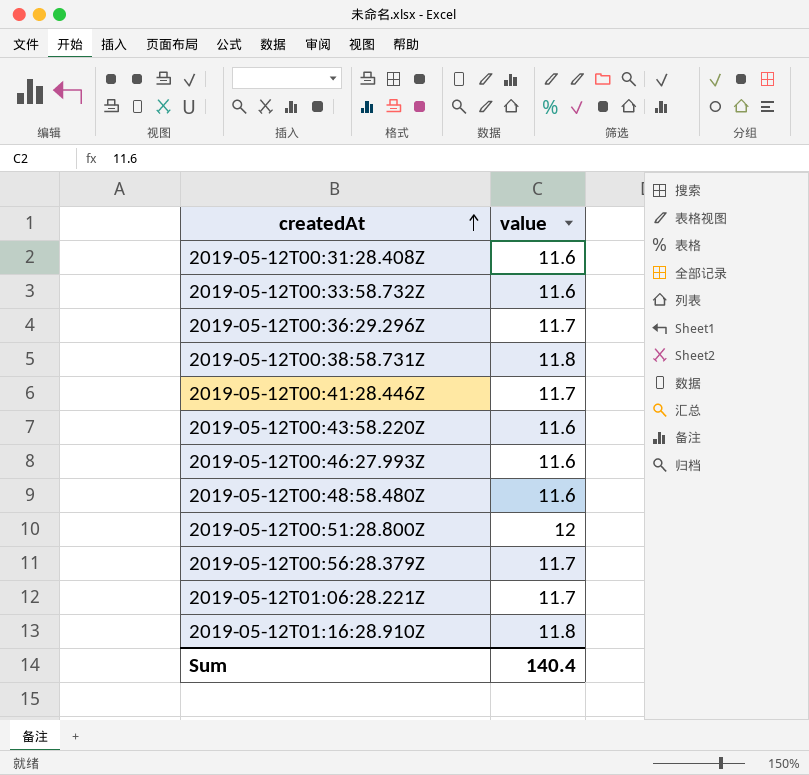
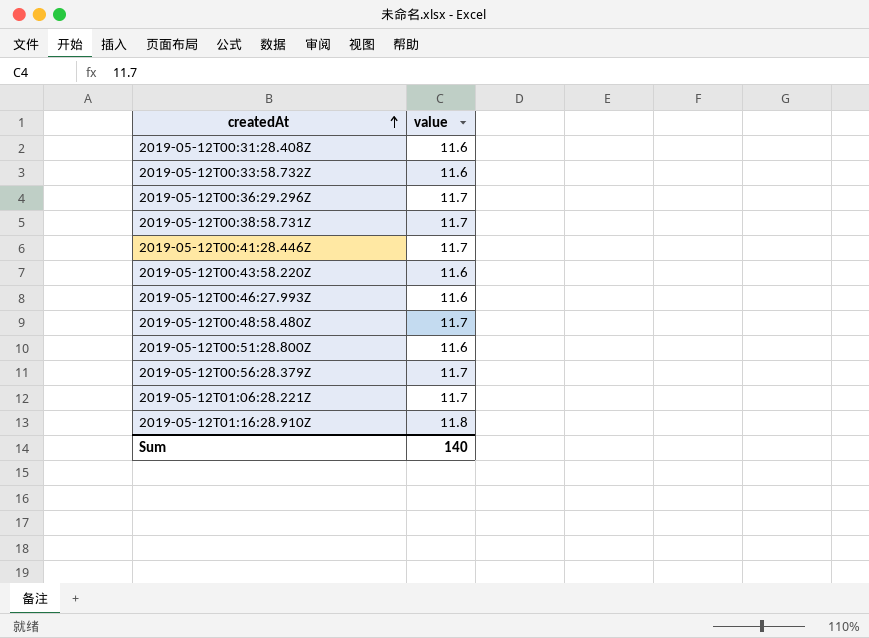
2019-05-12T00:38:58.731Z | value: 11.8 -> 11.7
2019-05-12T00:48:58.480Z | value: 11.6 -> 11.7
2019-05-12T00:51:28.800Z | value: 12 -> 11.6
Sum | value: 140.4 -> 140

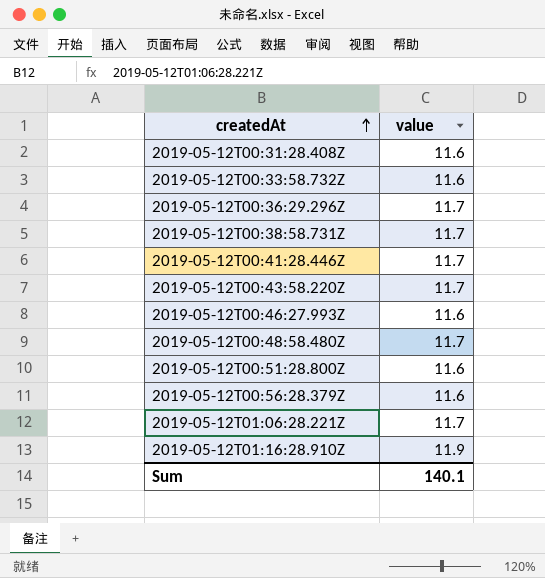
2019-05-12T00:43:58.220Z | value: 11.6 -> 11.7
2019-05-12T00:56:28.379Z | value: 11.7 -> 11.6
2019-05-12T01:16:28.910Z | value: 11.8 -> 11.9
Sum | value: 140 -> 140.1

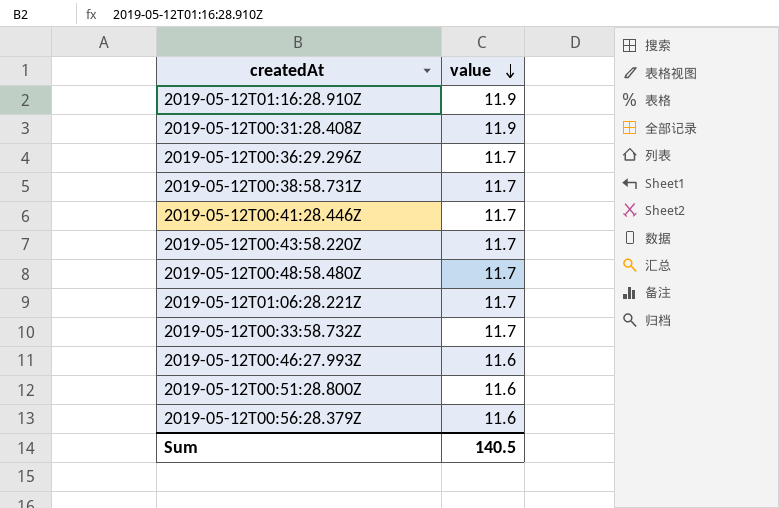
row order: createdAt ascending -> value descending
2019-05-12T00:31:28.408Z | value: 11.6 -> 11.9
2019-05-12T00:33:58.732Z | value: 11.6 -> 11.7
Sum | value: 140.1 -> 140.5

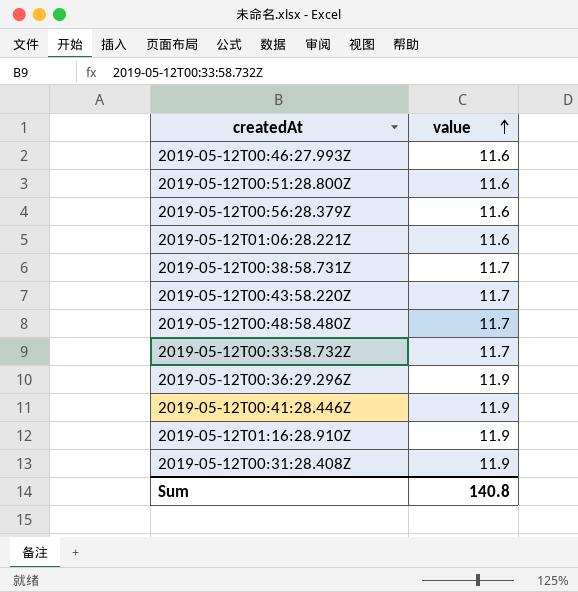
row order: value descending -> value ascending
2019-05-12T01:06:28.221Z | value: 11.7 -> 11.6
2019-05-12T00:36:29.296Z | value: 11.7 -> 11.9
2019-05-12T00:41:28.446Z | value: 11.7 -> 11.9
Sum | value: 140.5 -> 140.8

